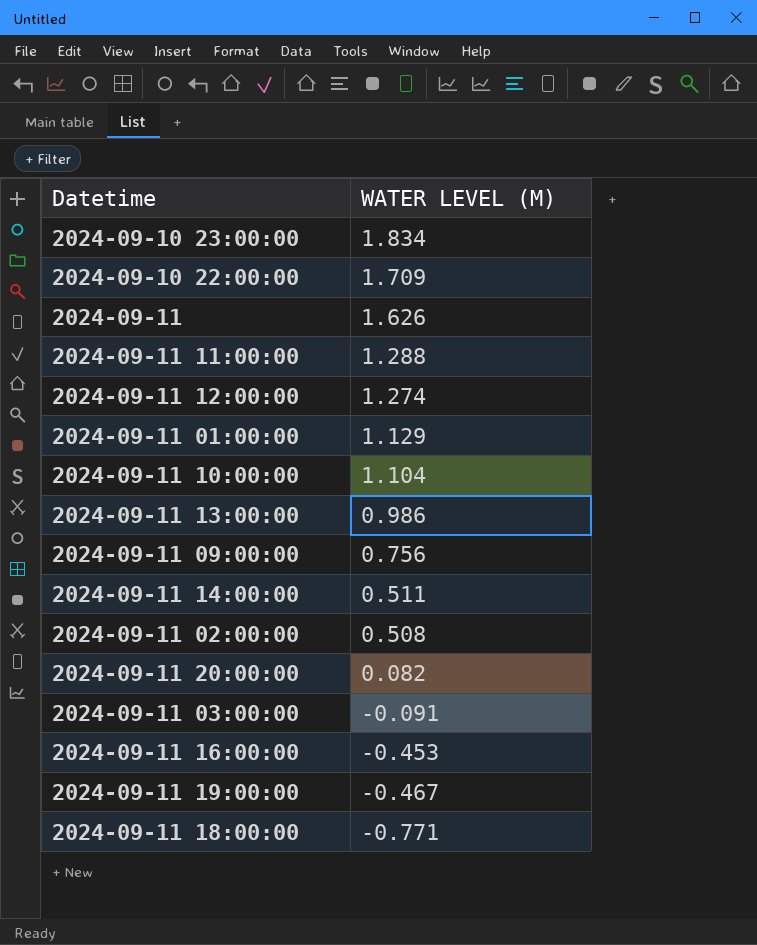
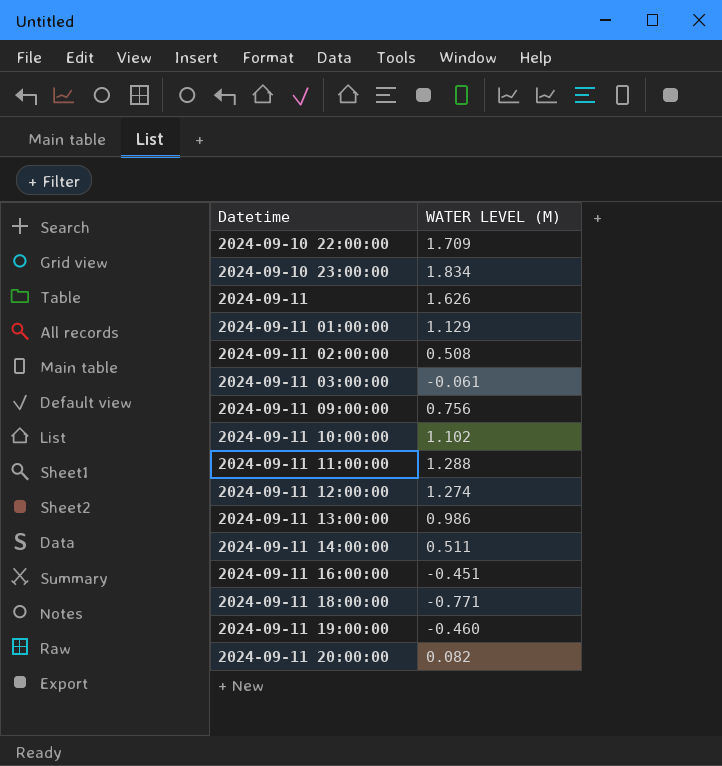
row order: WATER LEVEL (M) descending -> Datetime ascending
2024-09-11 03:00:00 | WATER LEVEL (M): -0.091 -> -0.061
2024-09-11 10:00:00 | WATER LEVEL (M): 1.104 -> 1.102
2024-09-11 16:00:00 | WATER LEVEL (M): -0.453 -> -0.451
2024-09-11 19:00:00 | WATER LEVEL (M): -0.467 -> -0.460

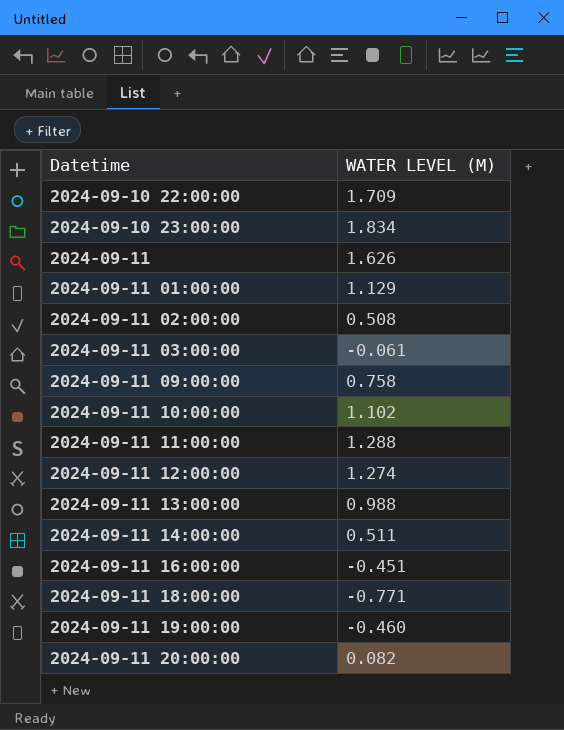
2024-09-11 09:00:00 | WATER LEVEL (M): 0.756 -> 0.758
2024-09-11 13:00:00 | WATER LEVEL (M): 0.986 -> 0.988

